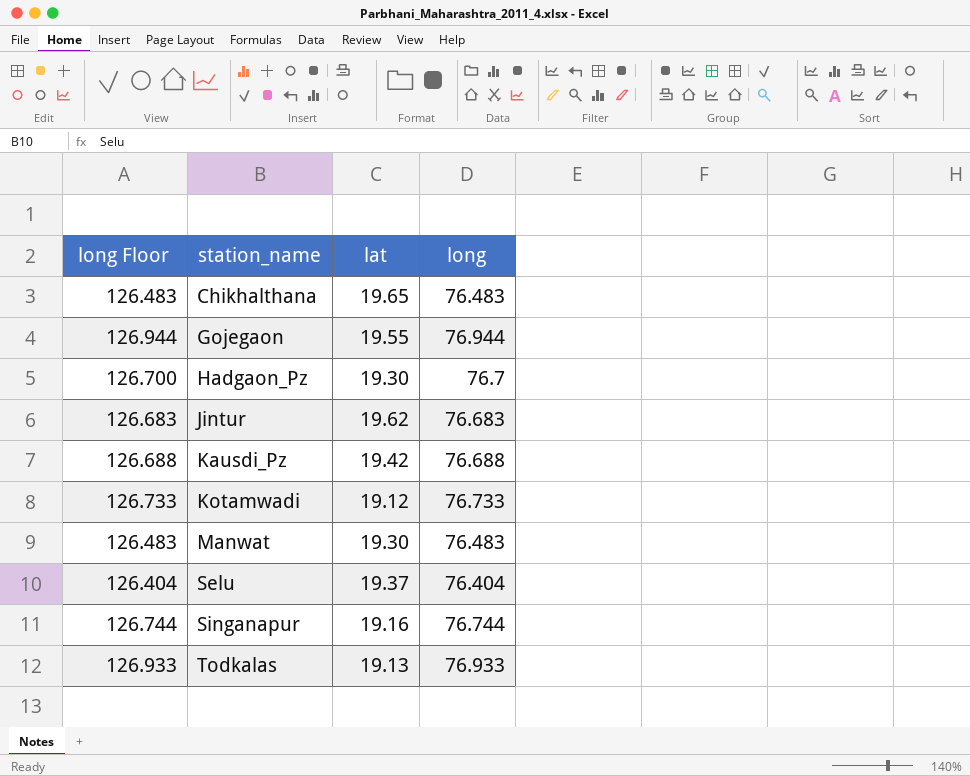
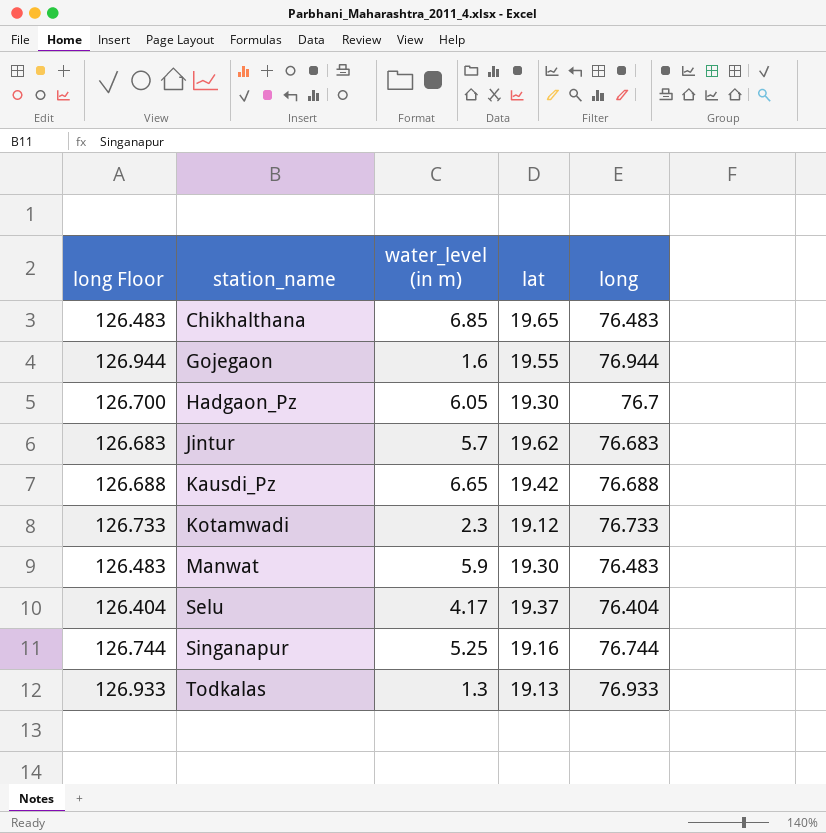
column water_level (in m) | position: none -> 3

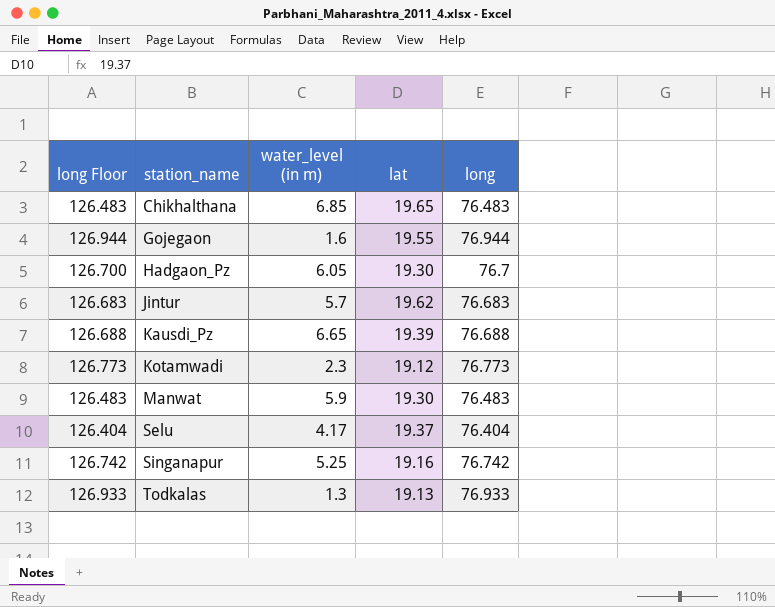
Kausdi_Pz | lat: 19.42 -> 19.39
Kotamwadi | long Floor: 126.733 -> 126.773
Kotamwadi | long: 76.733 -> 76.773
Singanapur | long Floor: 126.744 -> 126.742
Singanapur | long: 76.744 -> 76.742

